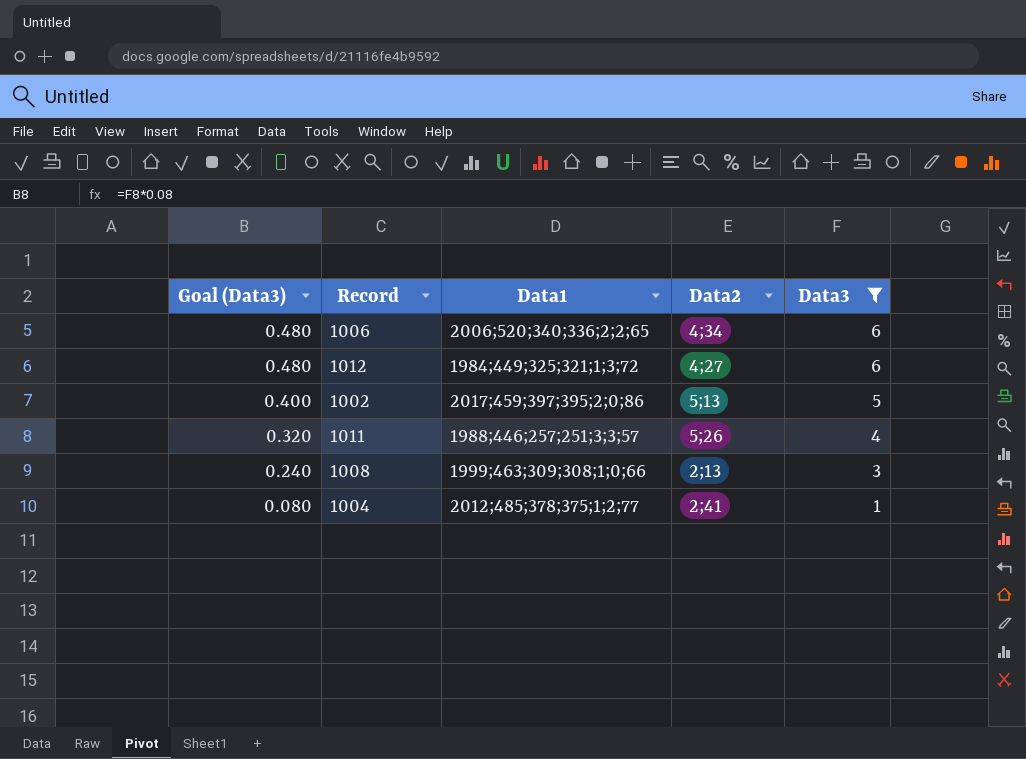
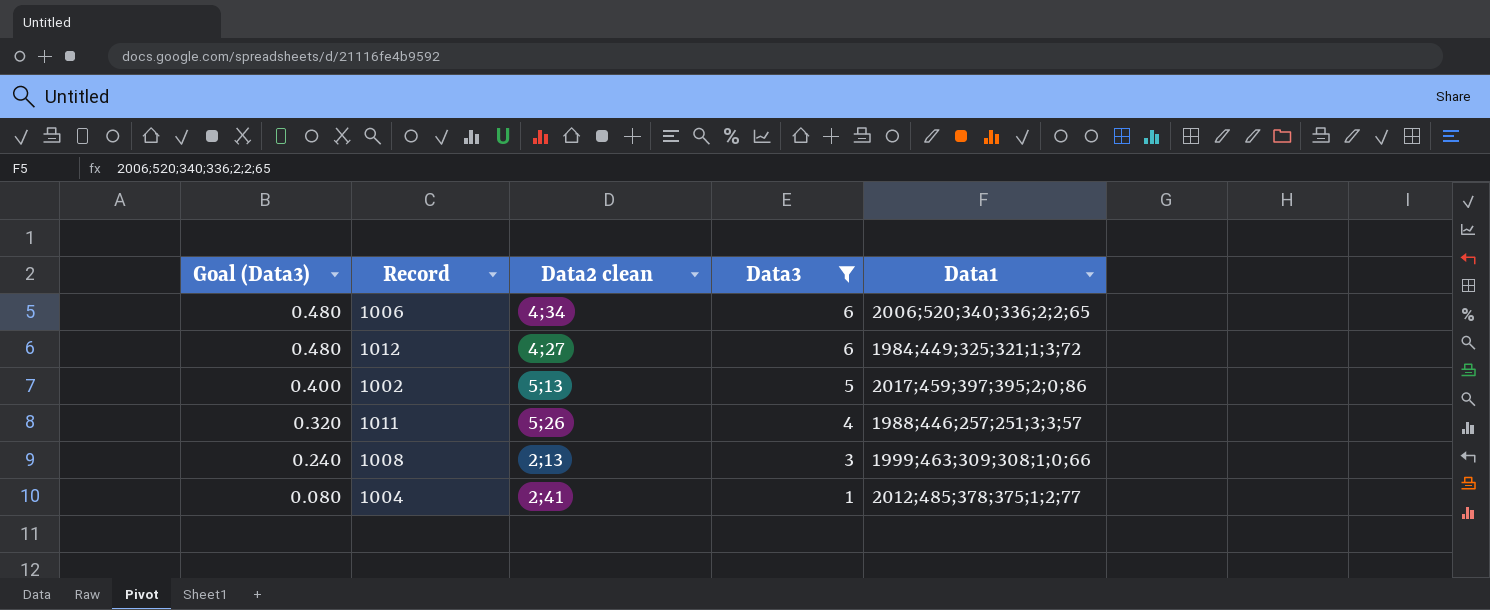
column name: Data2 -> Data2 clean
column Data1 | position: 3 -> 5

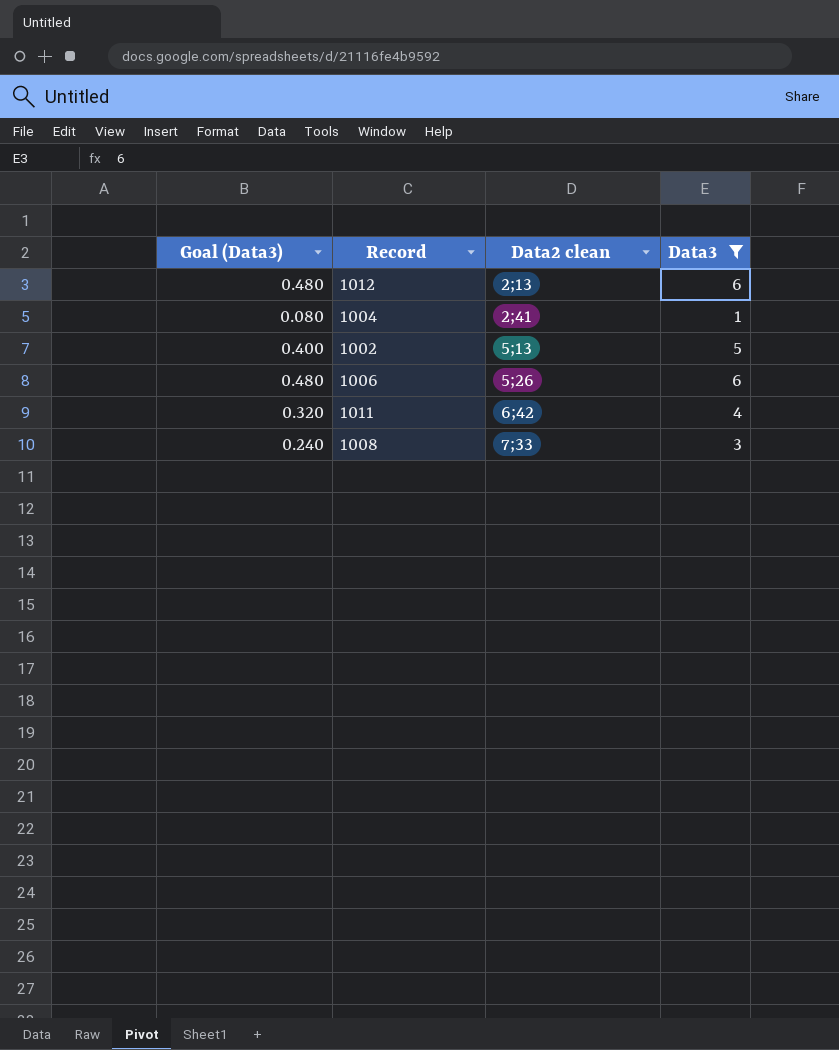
row order: Goal (Data3) descending -> Data2 clean ascending
column Data1 | position: 5 -> none
1012 | Data2 clean: 4;27 -> 2;13
1006 | Data2 clean: 4;34 -> 5;26
1011 | Data2 clean: 5;26 -> 6;42
1008 | Data2 clean: 2;13 -> 7;33

